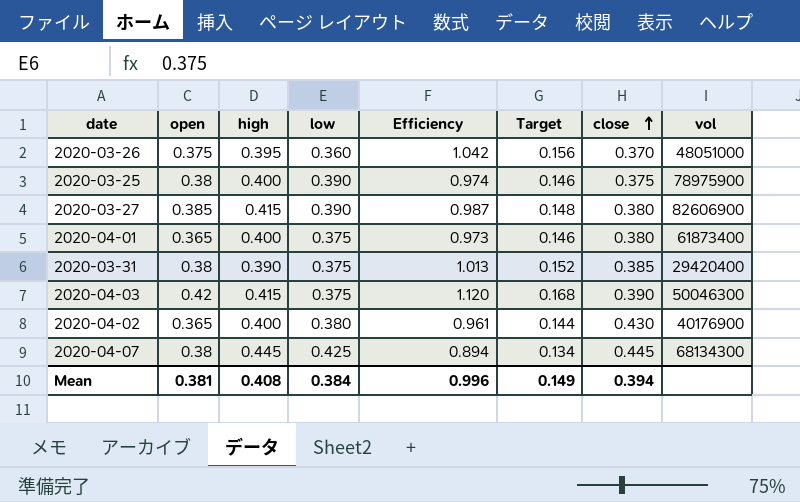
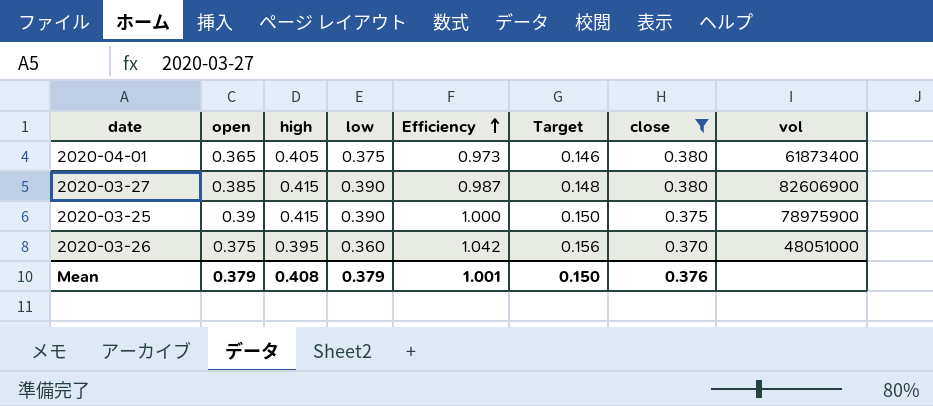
filter: none -> close <= 0.380
row order: close ascending -> Efficiency ascending
2020-04-01 | high: 0.400 -> 0.405
2020-03-25 | open: 0.38 -> 0.39
2020-03-25 | high: 0.400 -> 0.415
2020-03-25 | Efficiency: 0.974 -> 1.000
2020-03-25 | Target: 0.146 -> 0.150
Mean | open: 0.381 -> 0.379
Mean | low: 0.384 -> 0.379
Mean | Efficiency: 0.996 -> 1.001
Mean | Target: 0.149 -> 0.150
Mean | close: 0.394 -> 0.376

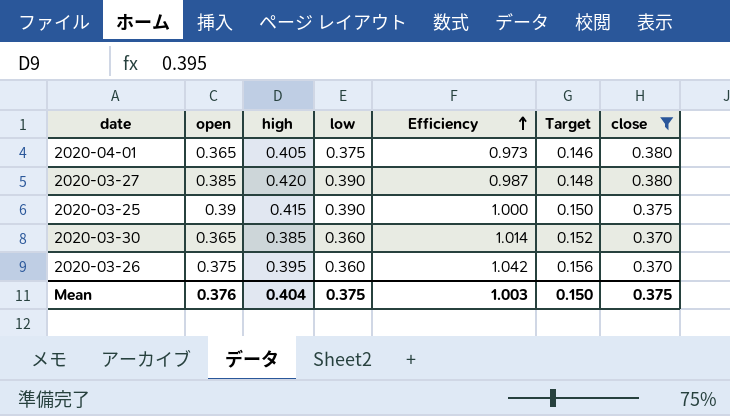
column vol | position: 8 -> none
2020-03-27 | high: 0.415 -> 0.420
row 2020-03-30: none -> 0.365 | 0.385 | 0.360 | 1.014 | 0.152 | 0.370
Mean | open: 0.379 -> 0.376
Mean | high: 0.408 -> 0.404
Mean | low: 0.379 -> 0.375
Mean | Efficiency: 1.001 -> 1.003
Mean | close: 0.376 -> 0.375

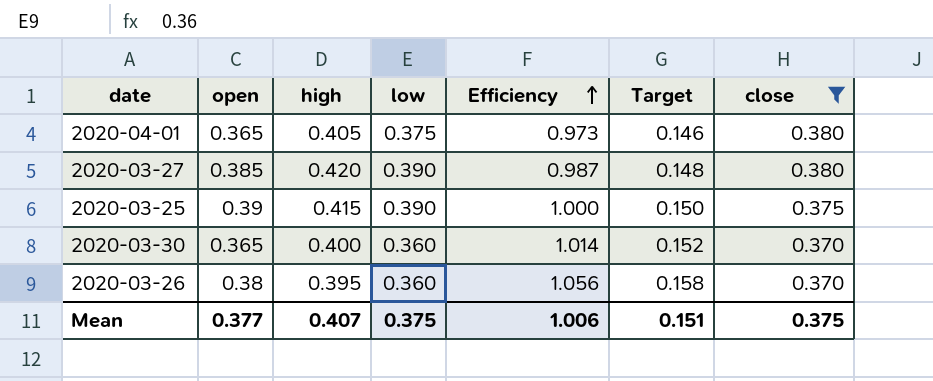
2020-03-30 | high: 0.385 -> 0.400
2020-03-26 | open: 0.375 -> 0.38
2020-03-26 | Efficiency: 1.042 -> 1.056
2020-03-26 | Target: 0.156 -> 0.158
Mean | open: 0.376 -> 0.377
Mean | high: 0.404 -> 0.407
Mean | Efficiency: 1.003 -> 1.006
Mean | Target: 0.150 -> 0.151

